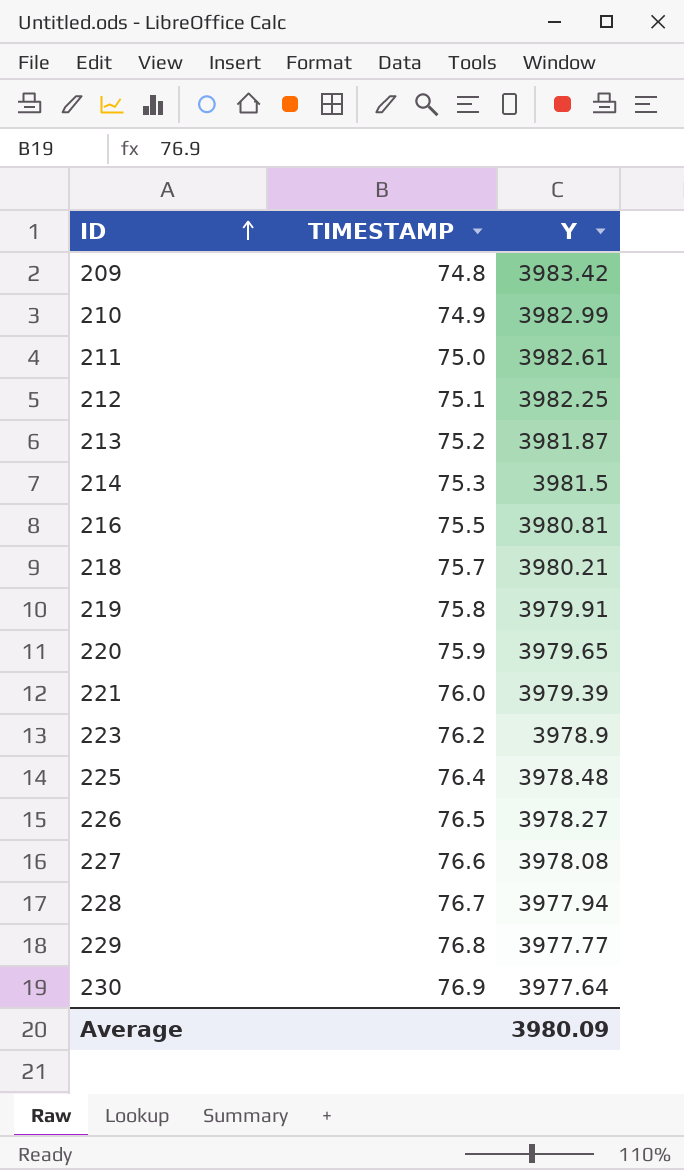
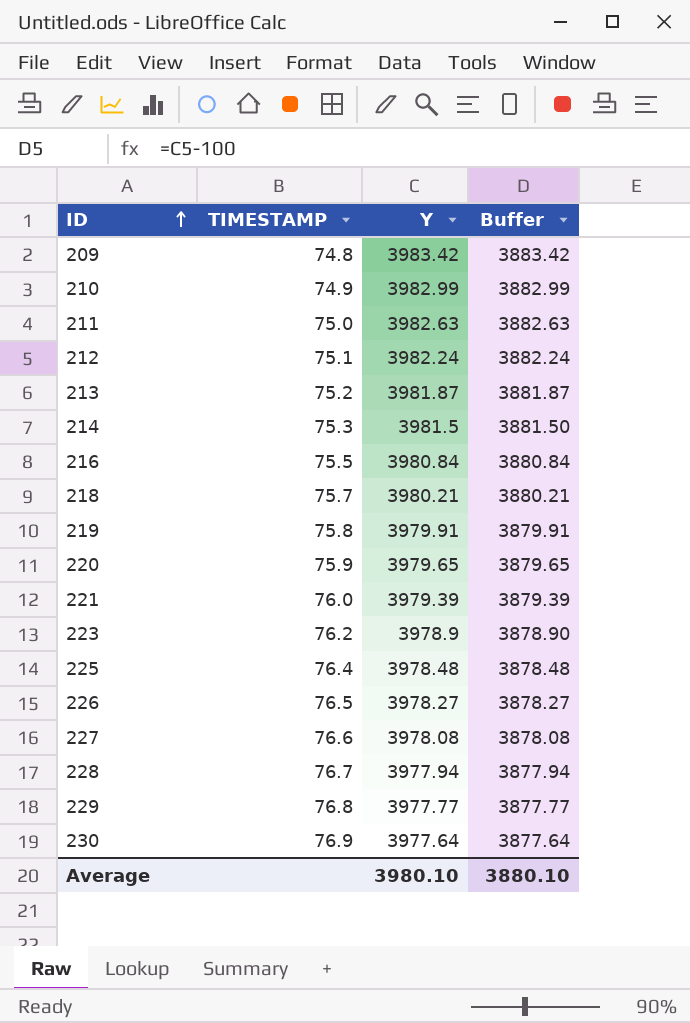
column Buffer | formula: none -> [Y] - 100
211 | Y: 3982.61 -> 3982.63
212 | Y: 3982.25 -> 3982.24
216 | Y: 3980.81 -> 3980.84
Average | Y: 3980.09 -> 3980.10

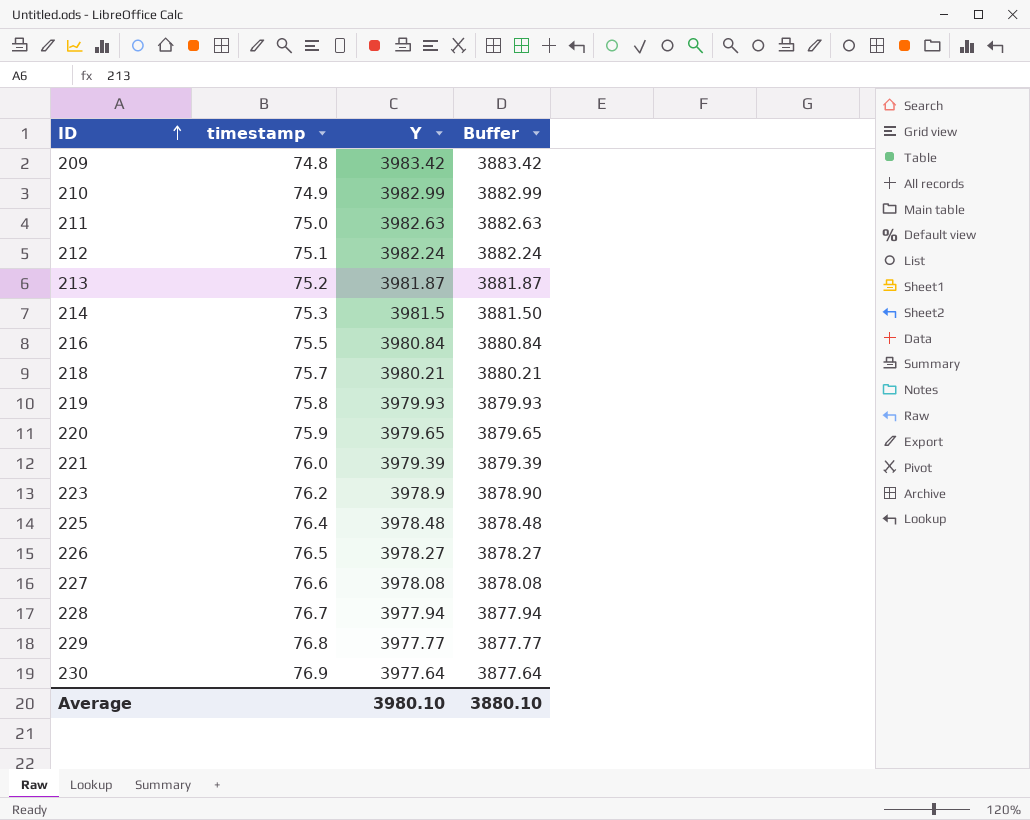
column name: TIMESTAMP -> timestamp
219 | Y: 3979.91 -> 3979.93
219 | Buffer: 3879.91 -> 3879.93

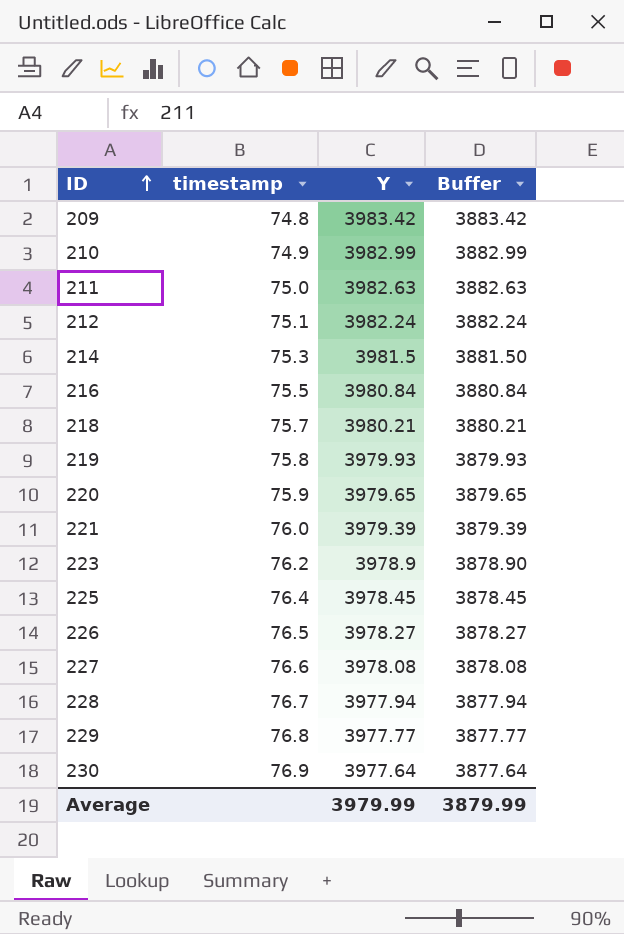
row 213: 75.2 | 3981.87 | 3881.87 -> none
225 | Y: 3978.48 -> 3978.45
225 | Buffer: 3878.48 -> 3878.45
Average | Y: 3980.10 -> 3979.99
Average | Buffer: 3880.10 -> 3879.99

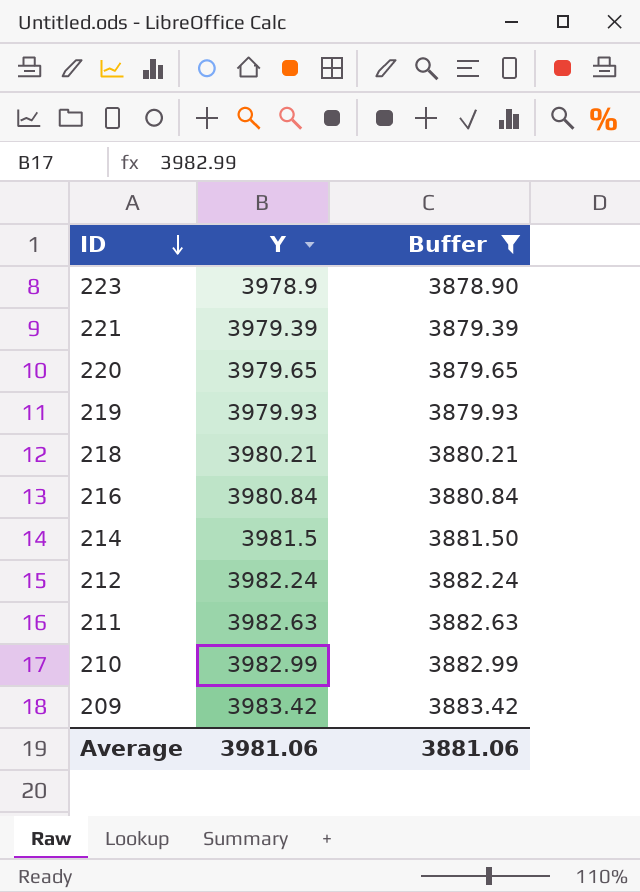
filter: none -> Buffer >= 3878.90
row order: ID ascending -> ID descending
column timestamp | position: 2 -> none
Average | Y: 3979.99 -> 3981.06
Average | Buffer: 3879.99 -> 3881.06

